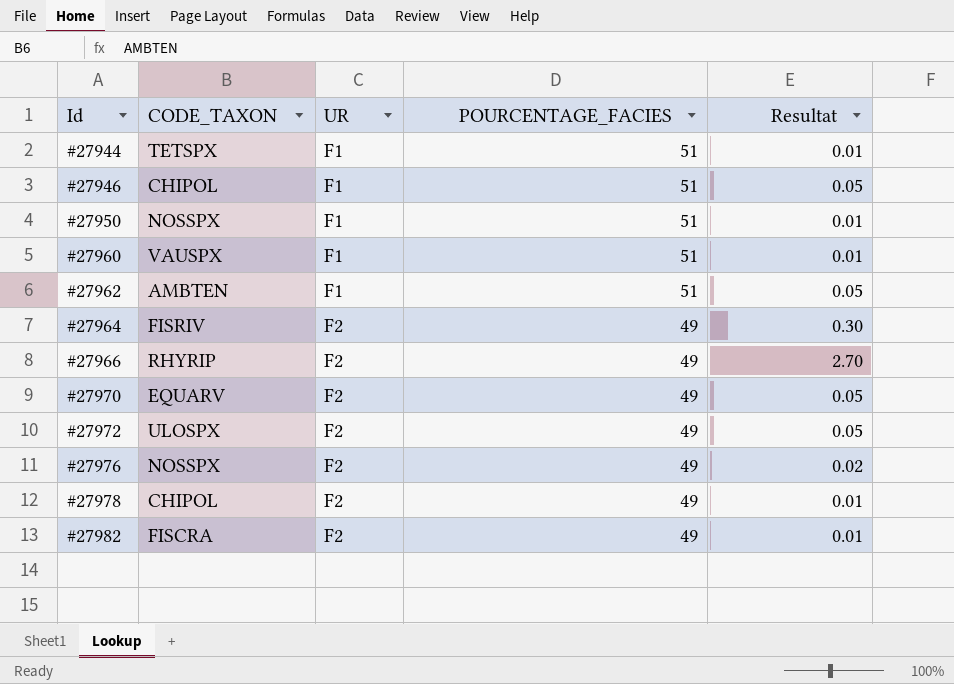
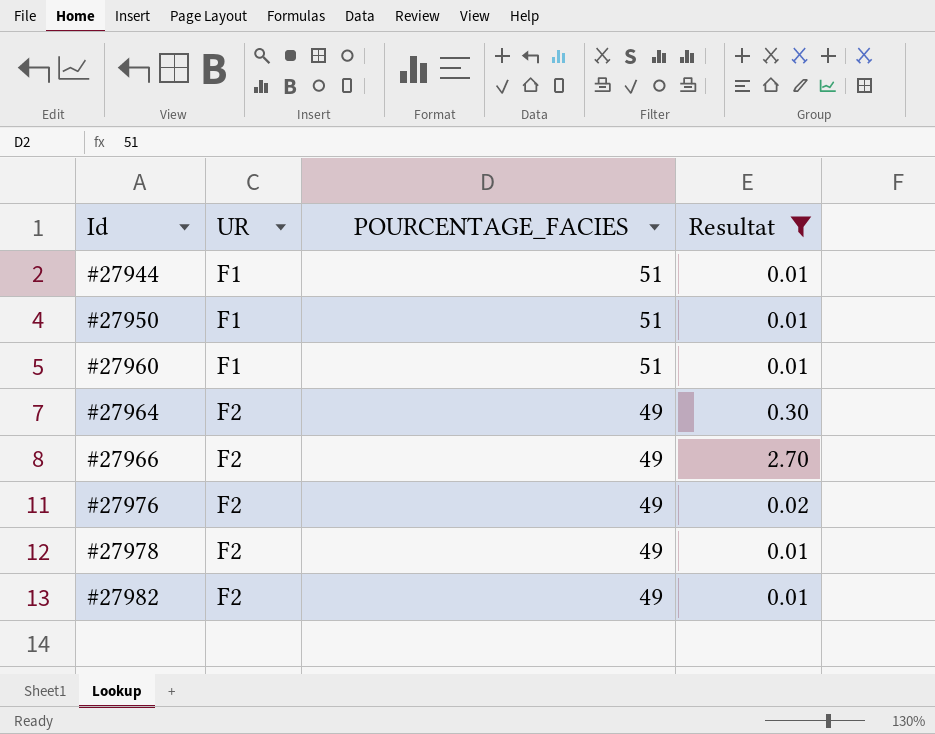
filter: none -> Resultat != 0.05
column CODE_TAXON | position: 2 -> none

